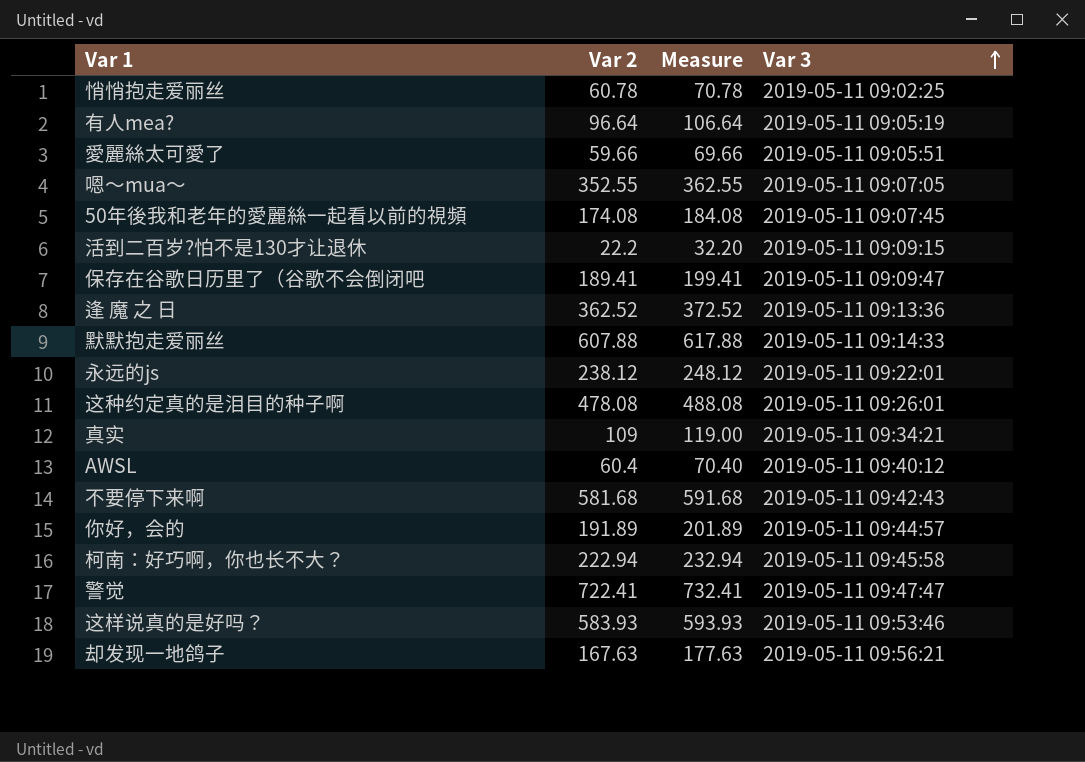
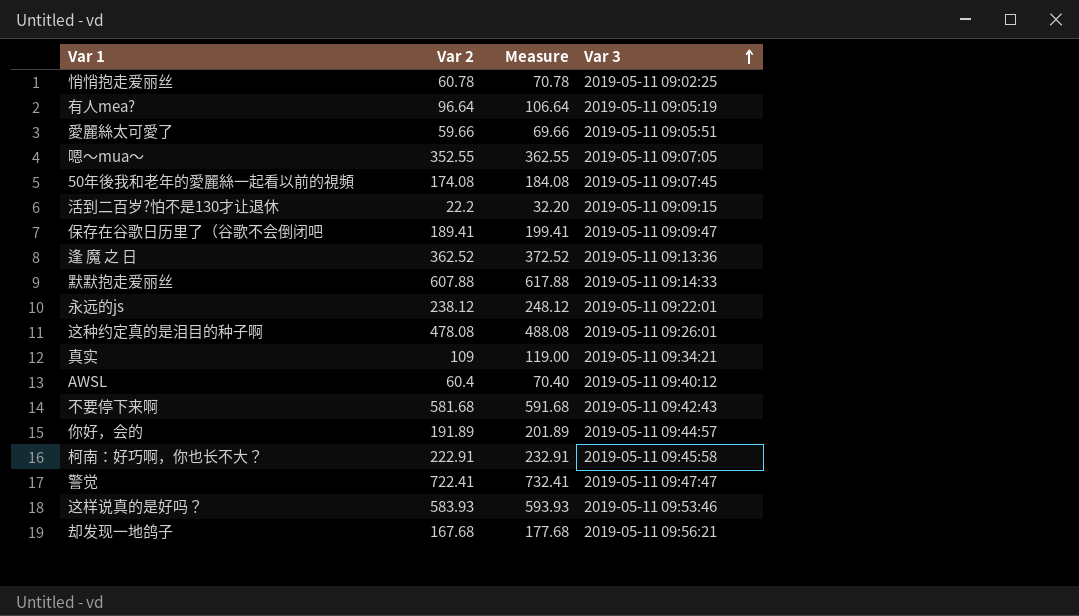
柯南：好巧啊，你也长不大？ | Var 2: 222.94 -> 222.91
柯南：好巧啊，你也长不大？ | Measure: 232.94 -> 232.91
却发现一地鸽子 | Var 2: 167.63 -> 167.68
却发现一地鸽子 | Measure: 177.63 -> 177.68

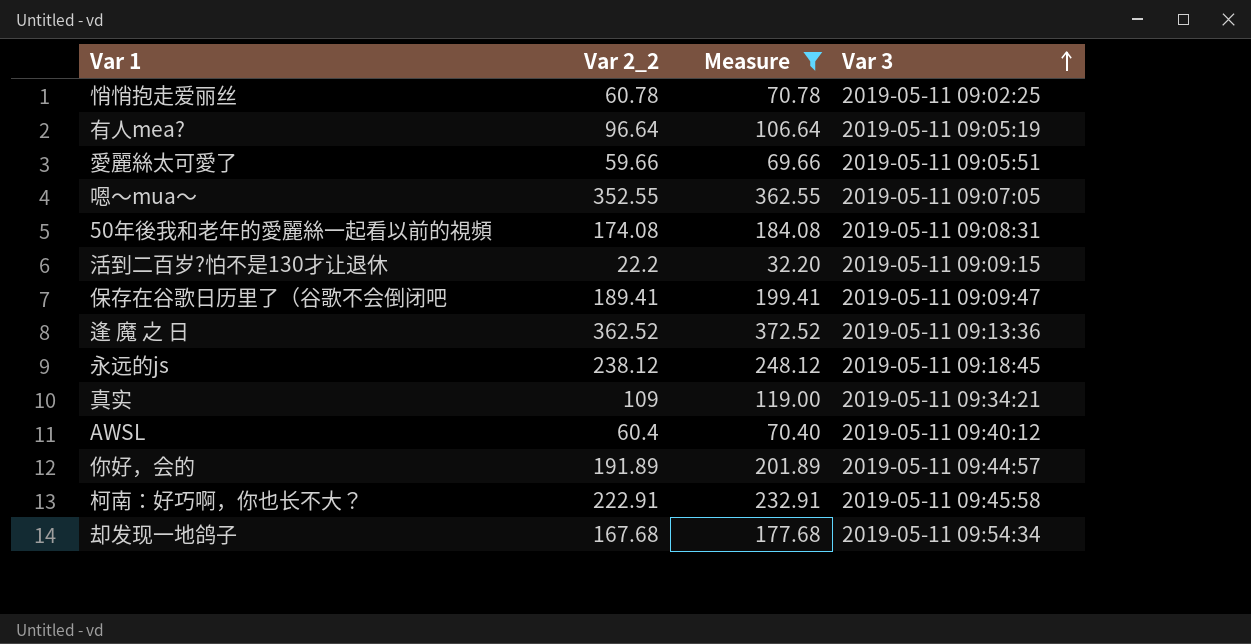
filter: none -> Measure <= 372.52
column name: Var 2 -> Var 2_2
50年後我和老年的愛麗絲一起看以前的視頻 | Var 3: 2019-05-11 09:07:45 -> 2019-05-11 09:08:31
永远的js | Var 3: 2019-05-11 09:22:01 -> 2019-05-11 09:18:45
却发现一地鸽子 | Var 3: 2019-05-11 09:56:21 -> 2019-05-11 09:54:34

